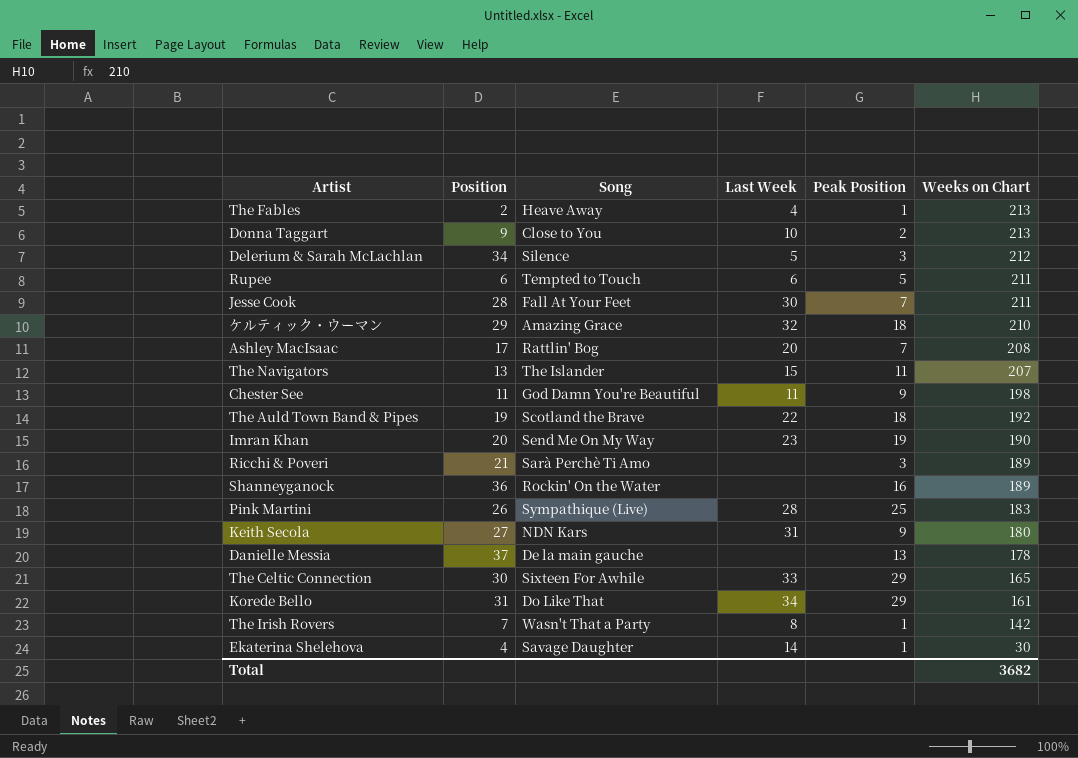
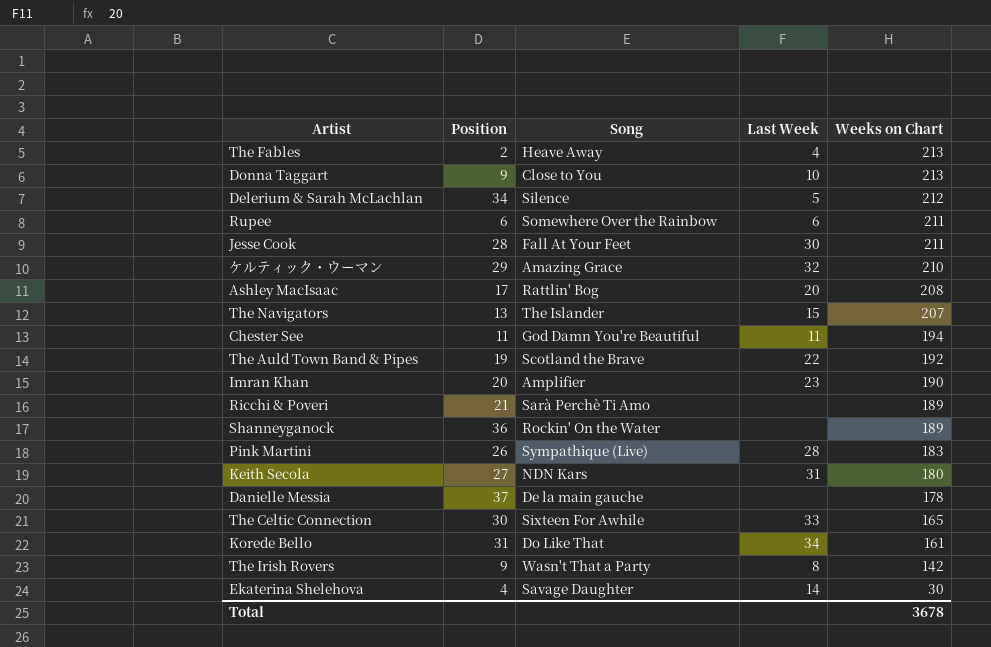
column Peak Position | position: 5 -> none
Rupee | Song: Tempted to Touch -> Somewhere Over the Rainbow
Chester See | Weeks on Chart: 198 -> 194
Imran Khan | Song: Send Me On My Way -> Amplifier
The Irish Rovers | Position: 7 -> 9
Total | Weeks on Chart: 3682 -> 3678

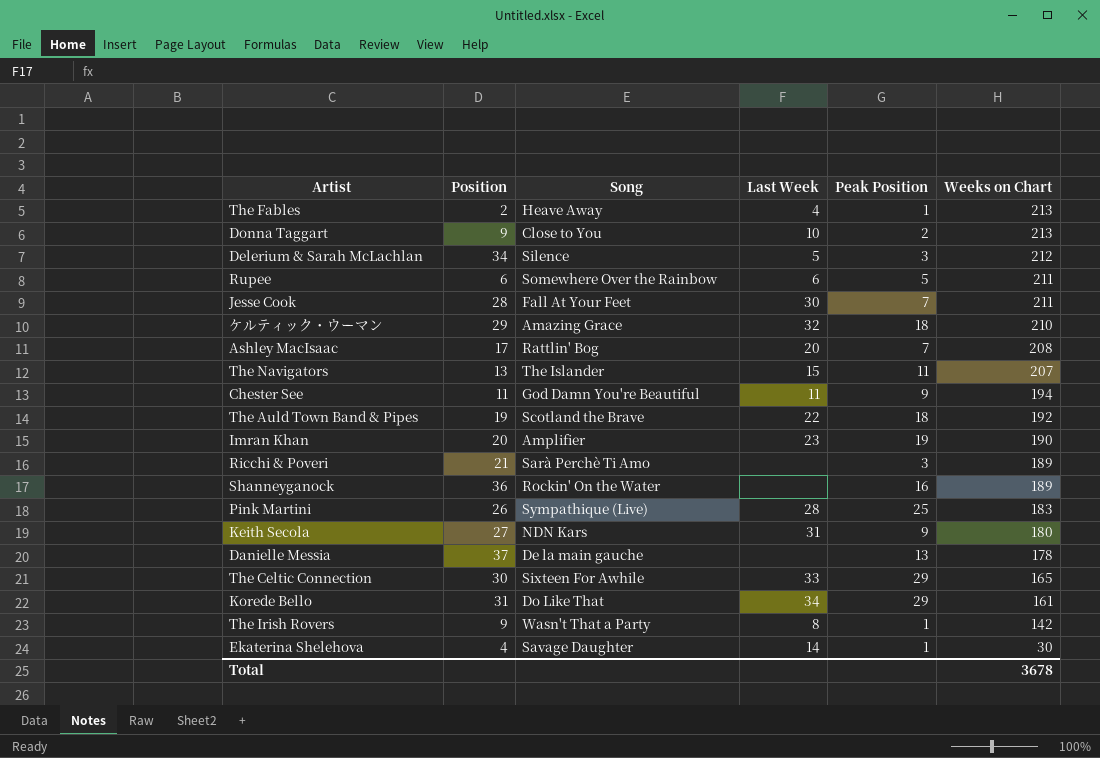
column Peak Position | position: none -> 5

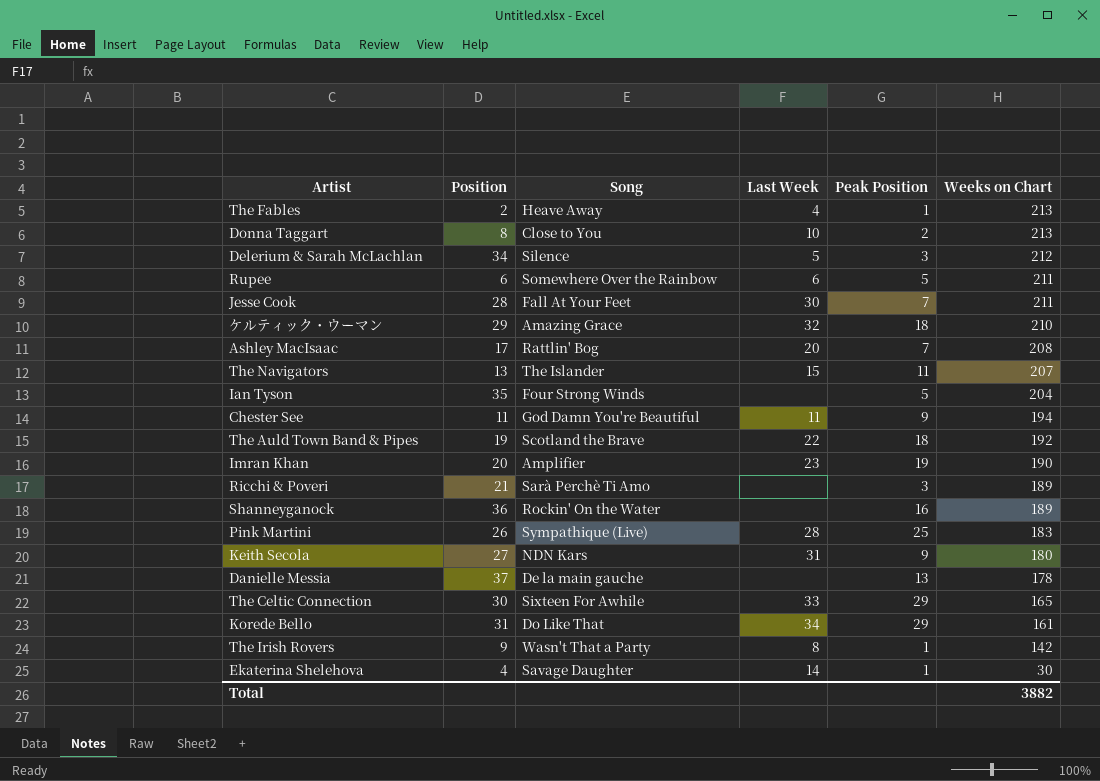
Donna Taggart | Position: 9 -> 8
row Ian Tyson: none -> 35 | Four Strong Winds | none | 5 | 204
Total | Weeks on Chart: 3678 -> 3882

